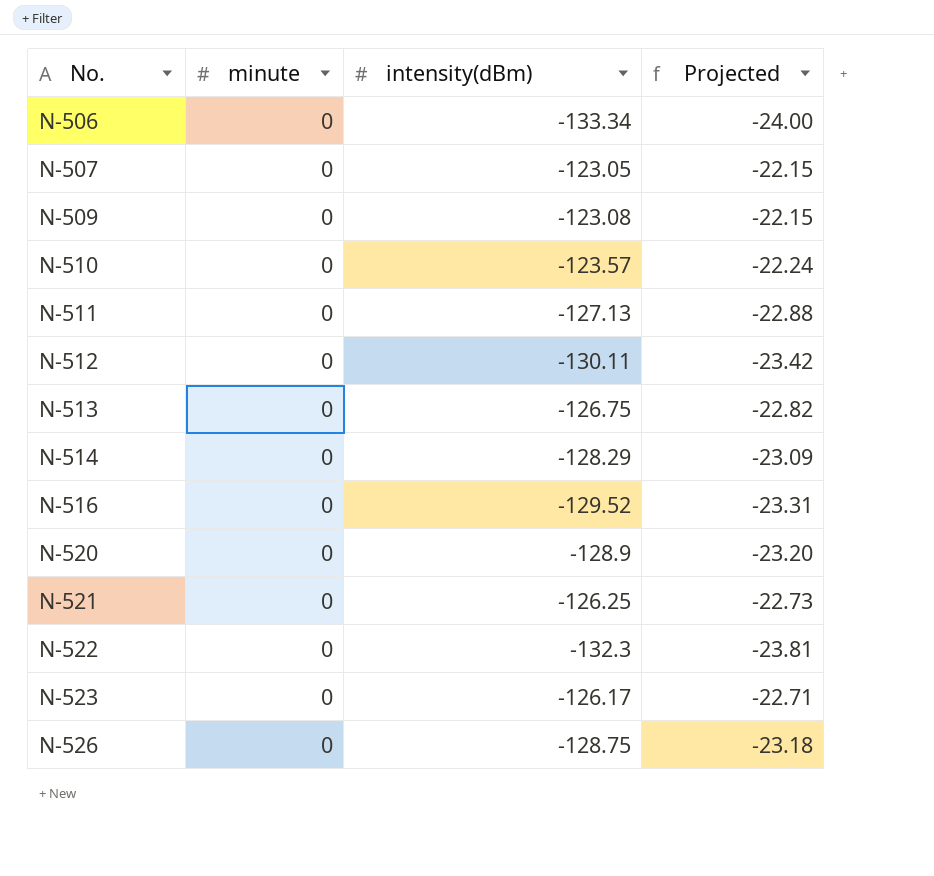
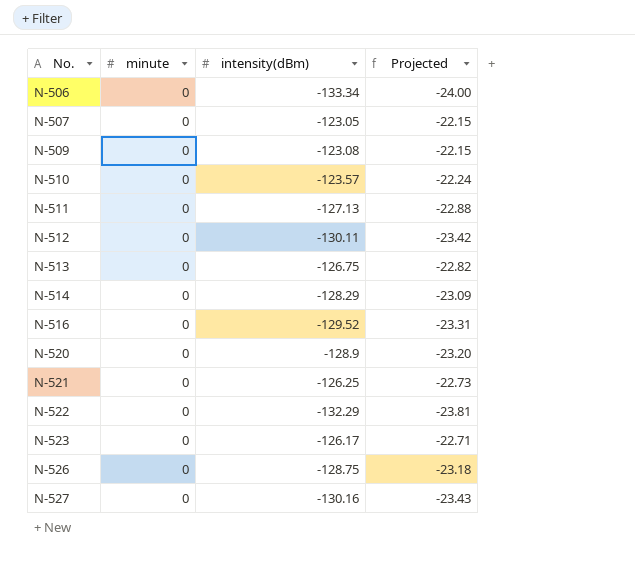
N-522 | intensity(dBm): -132.3 -> -132.29
row N-527: none -> 0 | -130.16 | -23.43

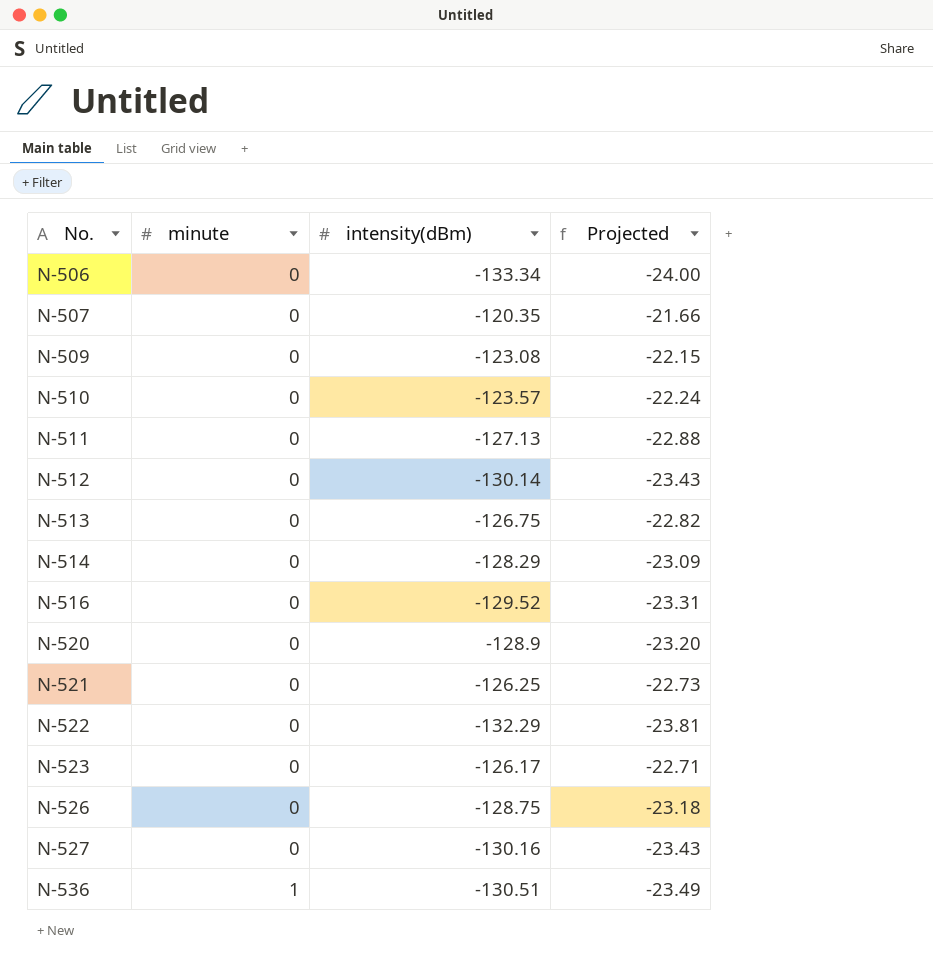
N-507 | intensity(dBm): -123.05 -> -120.35
N-507 | Projected: -22.15 -> -21.66
N-512 | intensity(dBm): -130.11 -> -130.14
N-512 | Projected: -23.42 -> -23.43
row N-536: none -> 1 | -130.51 | -23.49

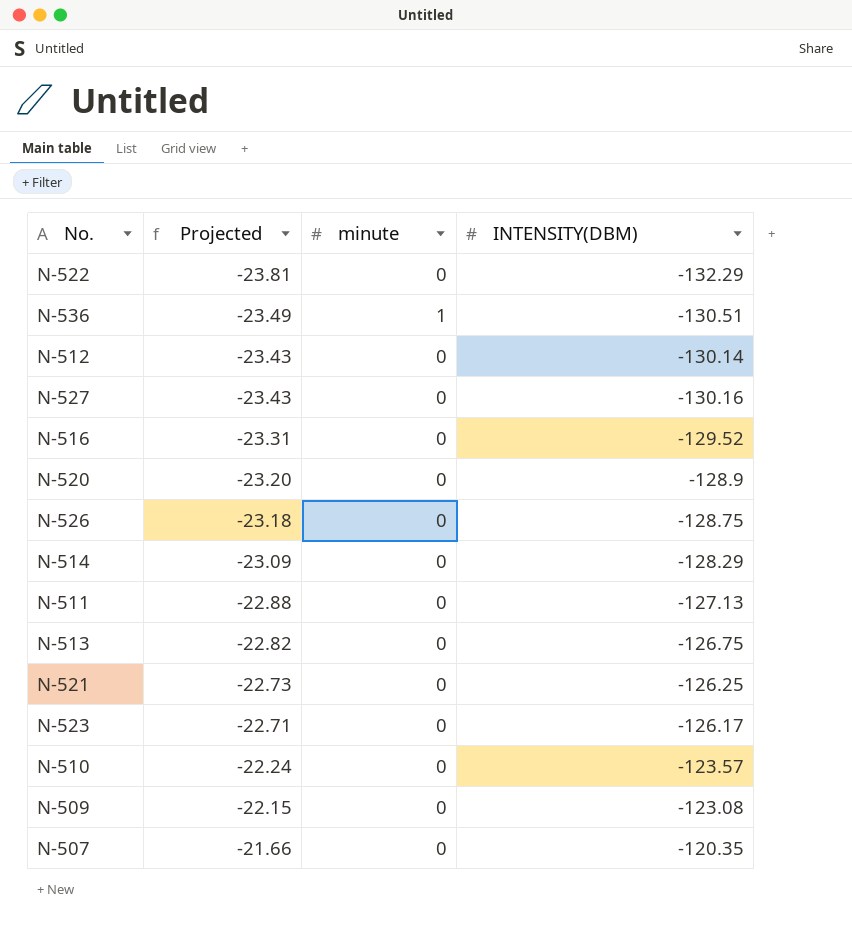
row order: No. ascending -> Projected ascending
column Projected | position: 4 -> 2
column name: intensity(dBm) -> INTENSITY(DBM)
row N-506: 0 | -133.34 | -24.00 -> none

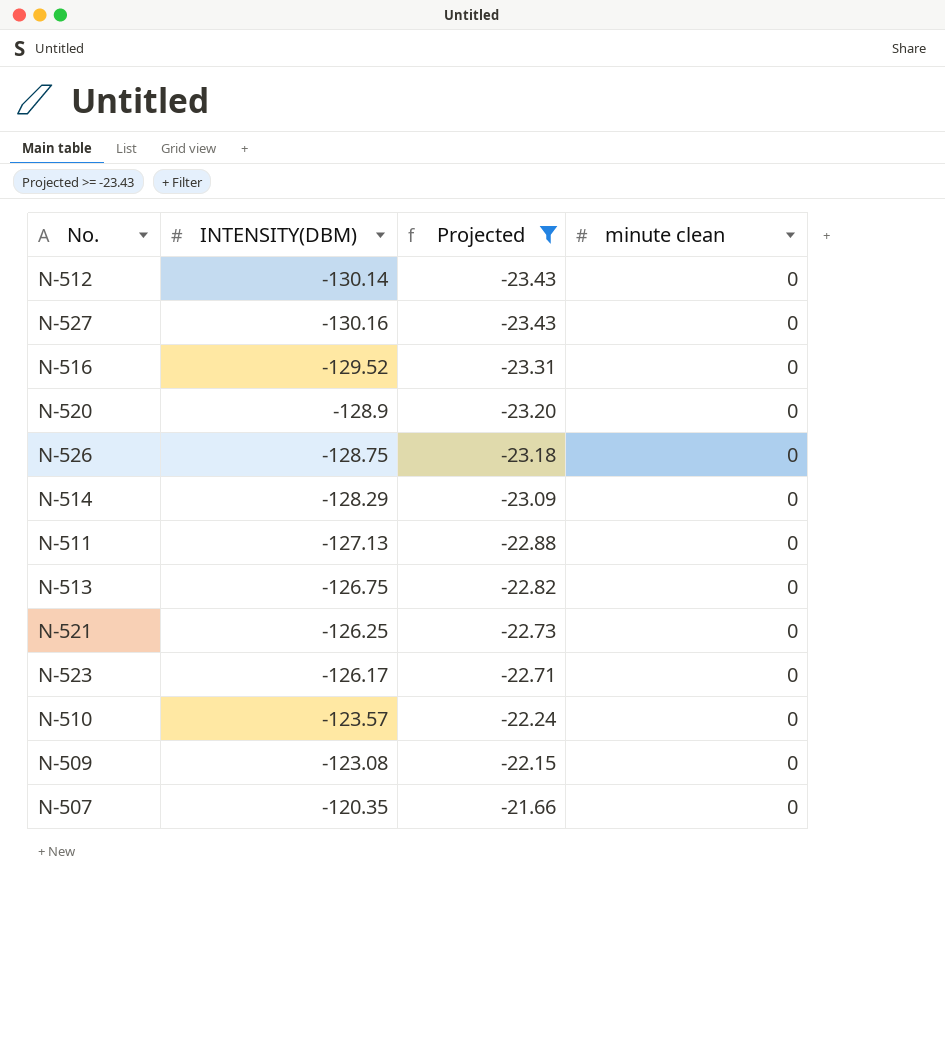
filter: none -> Projected >= -23.43
column INTENSITY(DBM) | position: 4 -> 2
column name: minute -> minute clean

